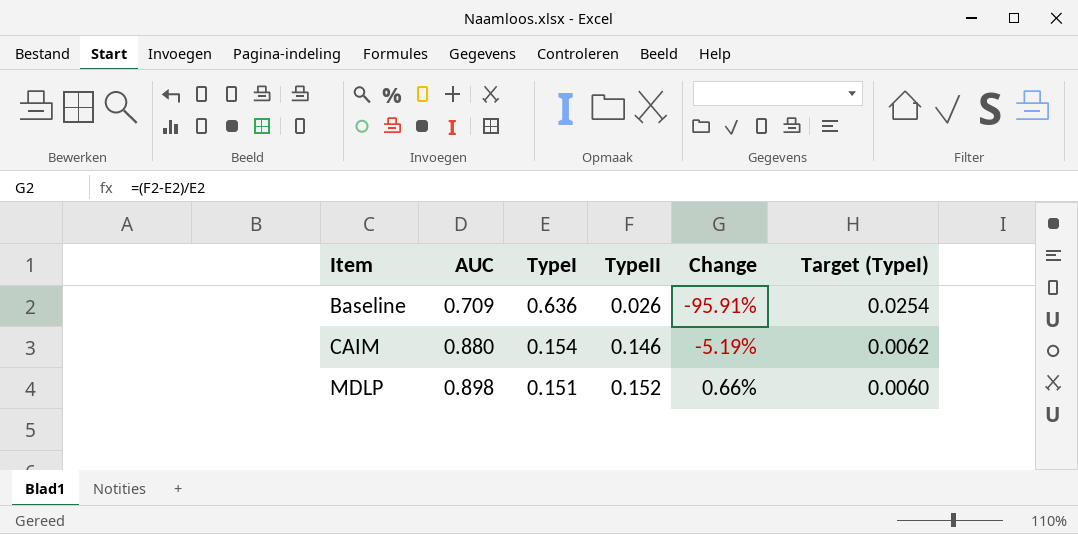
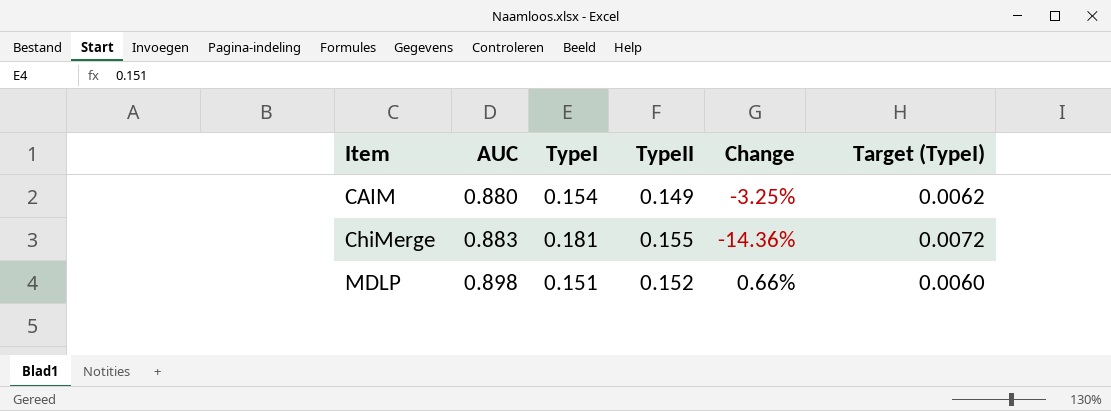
row Baseline: 0.709 | 0.636 | 0.026 | -95.91% | 0.0254 -> none
CAIM | TypeII: 0.146 -> 0.149
CAIM | Change: -5.19% -> -3.25%
row ChiMerge: none -> 0.883 | 0.181 | 0.155 | -14.36% | 0.0072

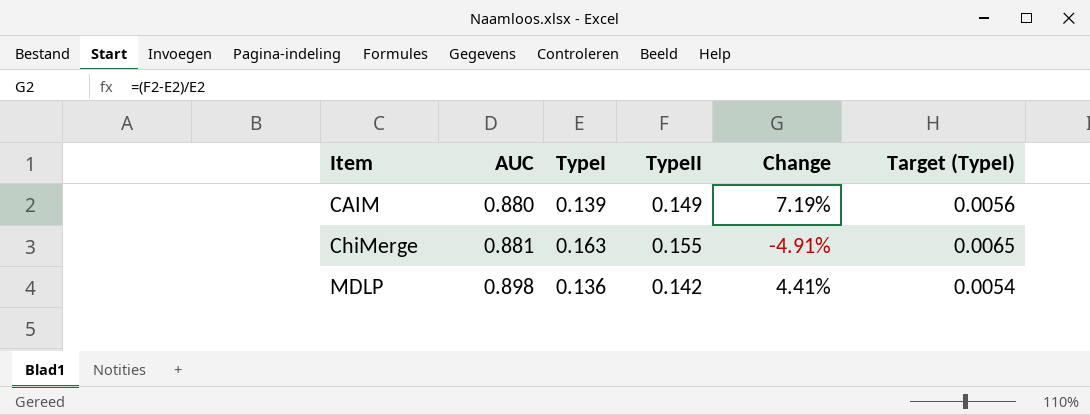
CAIM | TypeI: 0.154 -> 0.139
CAIM | Change: -3.25% -> 7.19%
CAIM | Target (TypeI): 0.0062 -> 0.0056
ChiMerge | AUC: 0.883 -> 0.881
ChiMerge | TypeI: 0.181 -> 0.163
ChiMerge | Change: -14.36% -> -4.91%
ChiMerge | Target (TypeI): 0.0072 -> 0.0065
MDLP | TypeI: 0.151 -> 0.136
MDLP | TypeII: 0.152 -> 0.142
MDLP | Change: 0.66% -> 4.41%
MDLP | Target (TypeI): 0.0060 -> 0.0054

